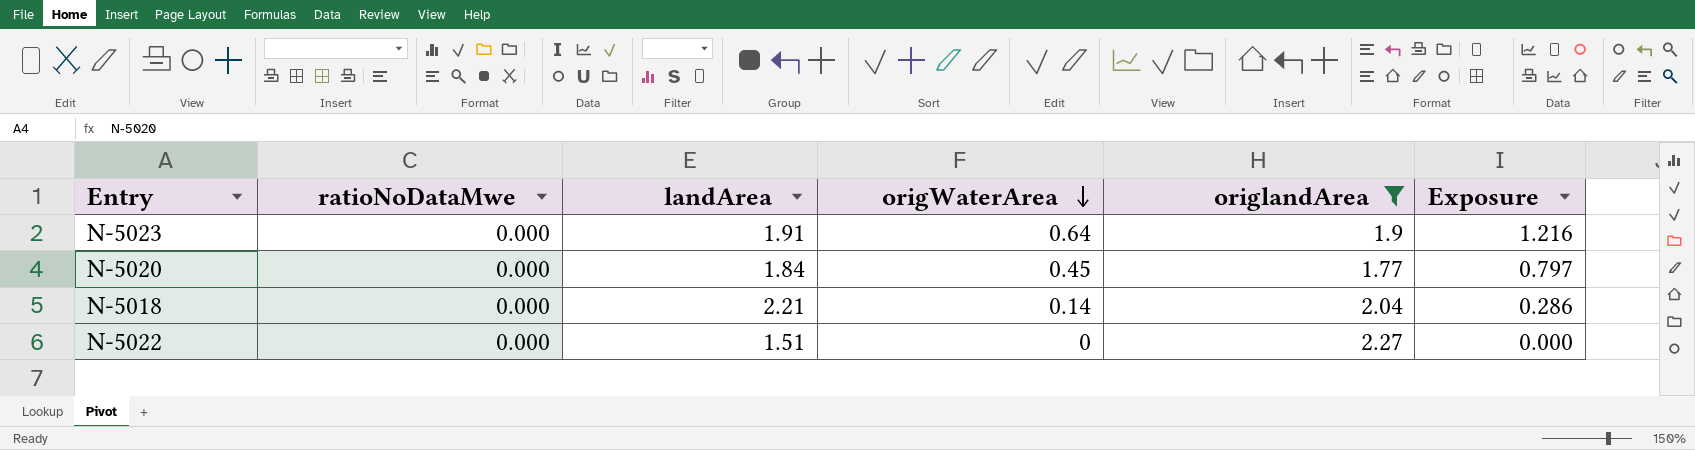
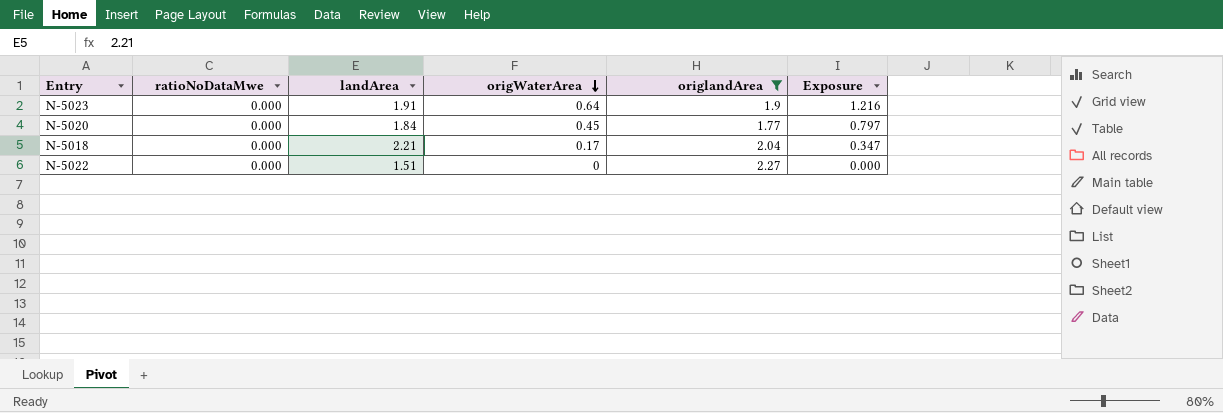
N-5018 | origWaterArea: 0.14 -> 0.17
N-5018 | Exposure: 0.286 -> 0.347

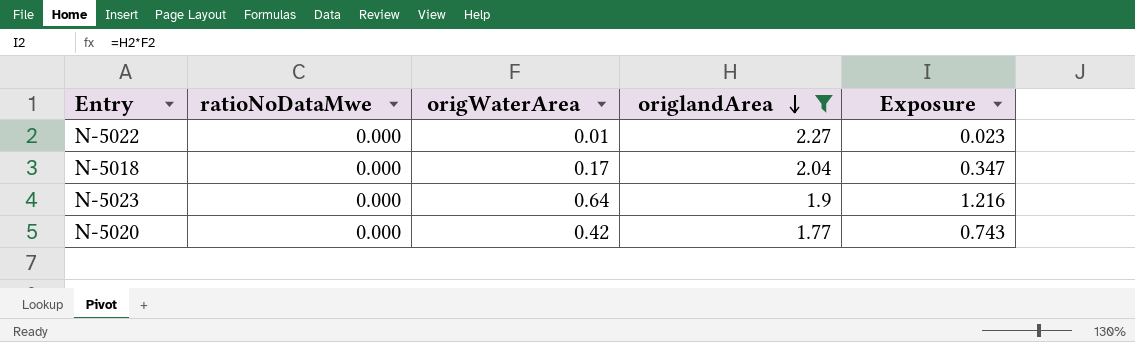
row order: origWaterArea descending -> origlandArea descending
column landArea | position: 3 -> none
N-5022 | origWaterArea: 0 -> 0.01
N-5022 | Exposure: 0.000 -> 0.023
N-5020 | origWaterArea: 0.45 -> 0.42
N-5020 | Exposure: 0.797 -> 0.743

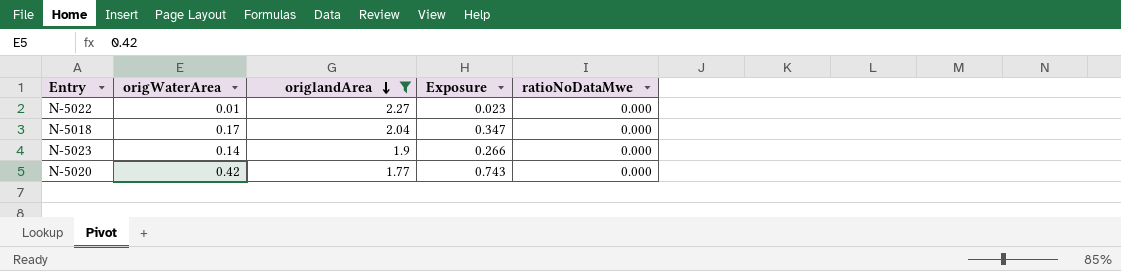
column ratioNoDataMwe | position: 2 -> 5
N-5023 | origWaterArea: 0.64 -> 0.14
N-5023 | Exposure: 1.216 -> 0.266

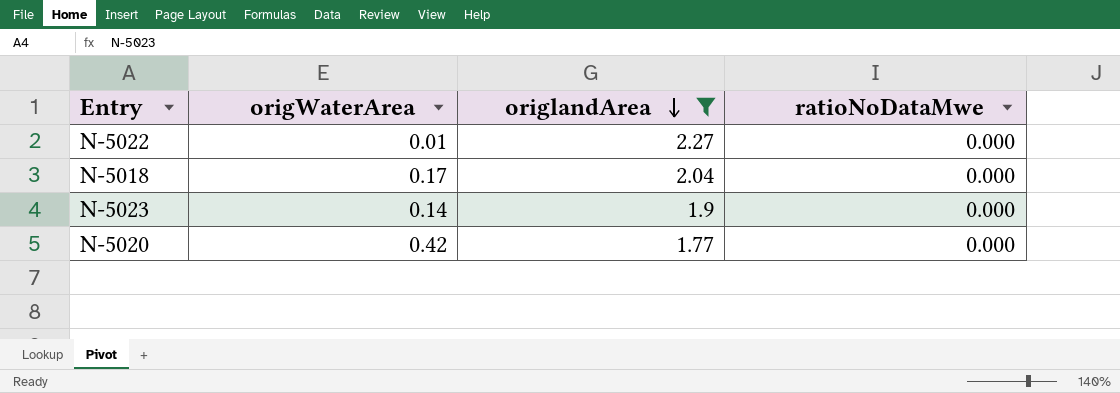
column Exposure | formula: [origWaterArea] * [origlandArea] -> none

